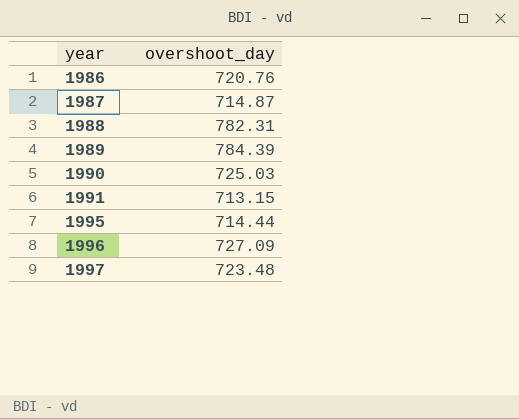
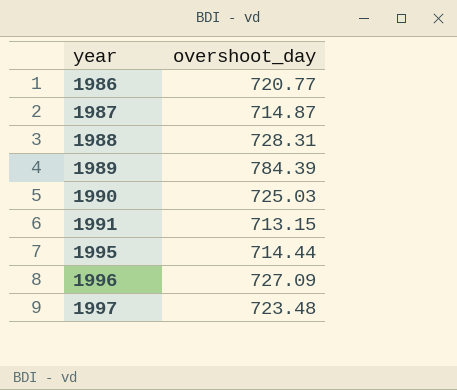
1986 | overshoot_day: 720.76 -> 720.77
1988 | overshoot_day: 782.31 -> 728.31

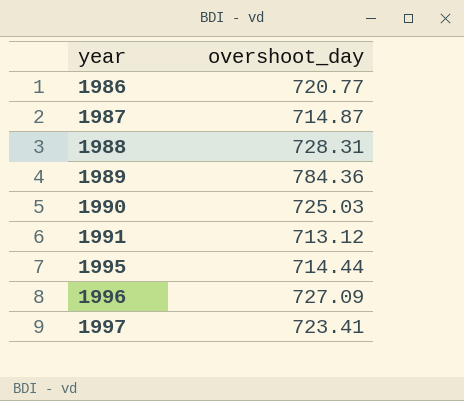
1989 | overshoot_day: 784.39 -> 784.36
1991 | overshoot_day: 713.15 -> 713.12
1997 | overshoot_day: 723.48 -> 723.41

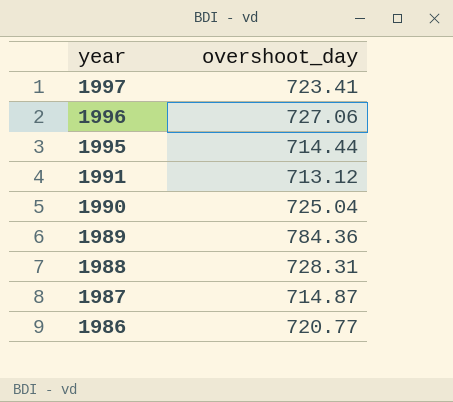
row order: year ascending -> year descending
1996 | overshoot_day: 727.09 -> 727.06
1990 | overshoot_day: 725.03 -> 725.04

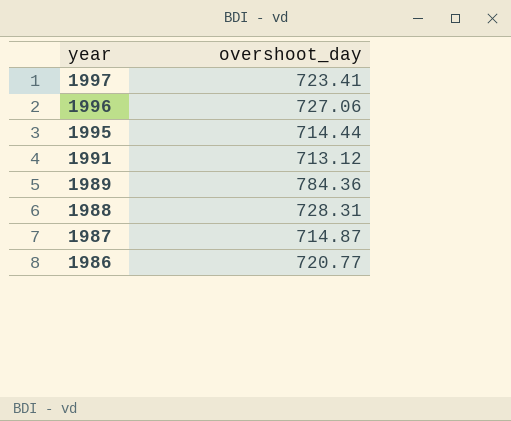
row 1990: 725.04 -> none

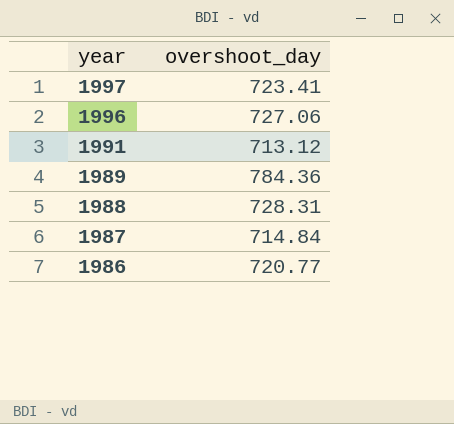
row 1995: 714.44 -> none
1987 | overshoot_day: 714.87 -> 714.84

